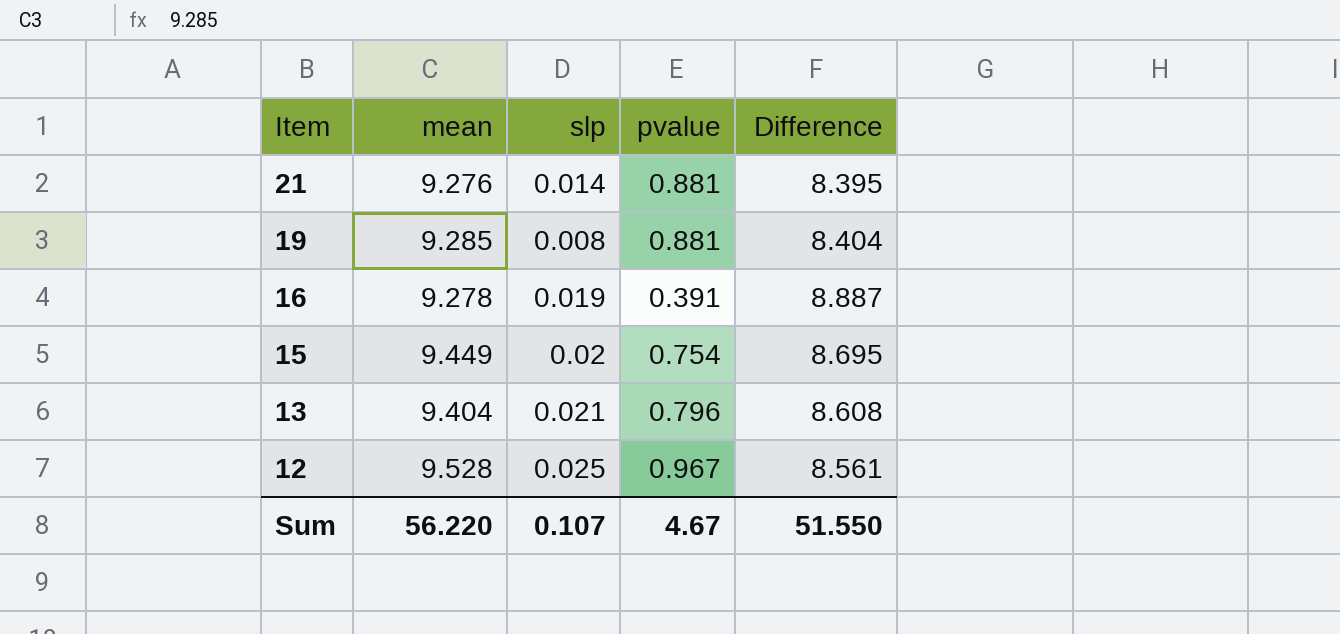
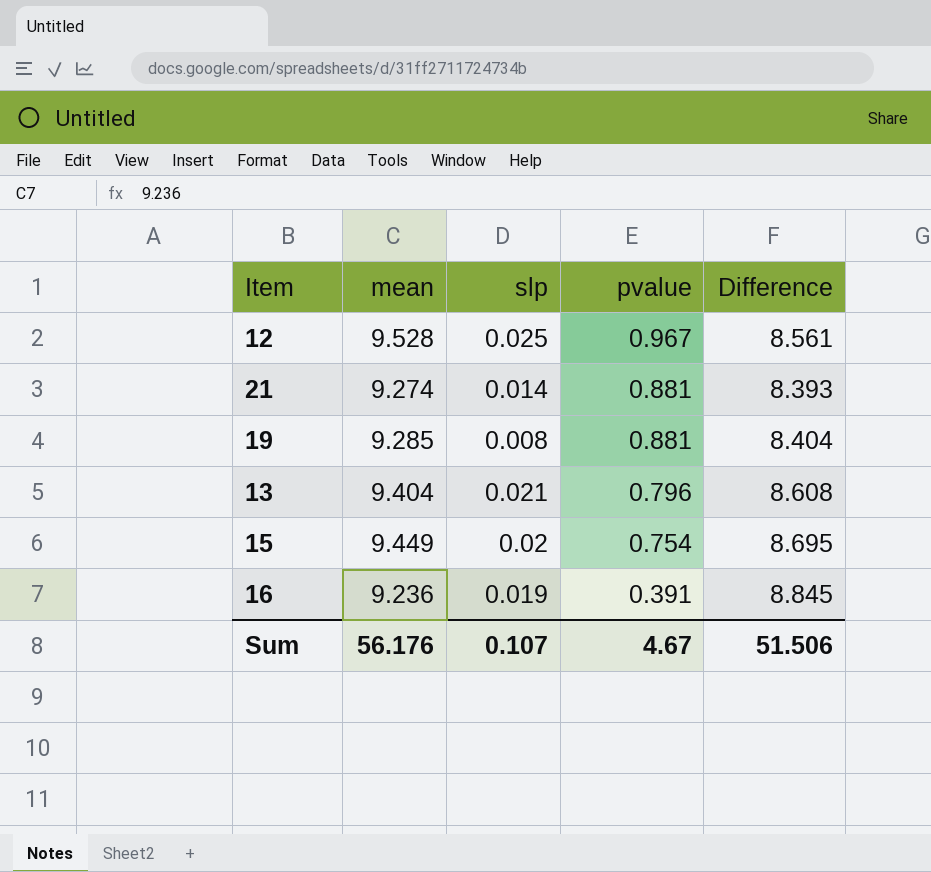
row order: Item descending -> pvalue descending
21 | mean: 9.276 -> 9.274
21 | Difference: 8.395 -> 8.393
16 | mean: 9.278 -> 9.236
16 | Difference: 8.887 -> 8.845
Sum | mean: 56.220 -> 56.176
Sum | Difference: 51.550 -> 51.506

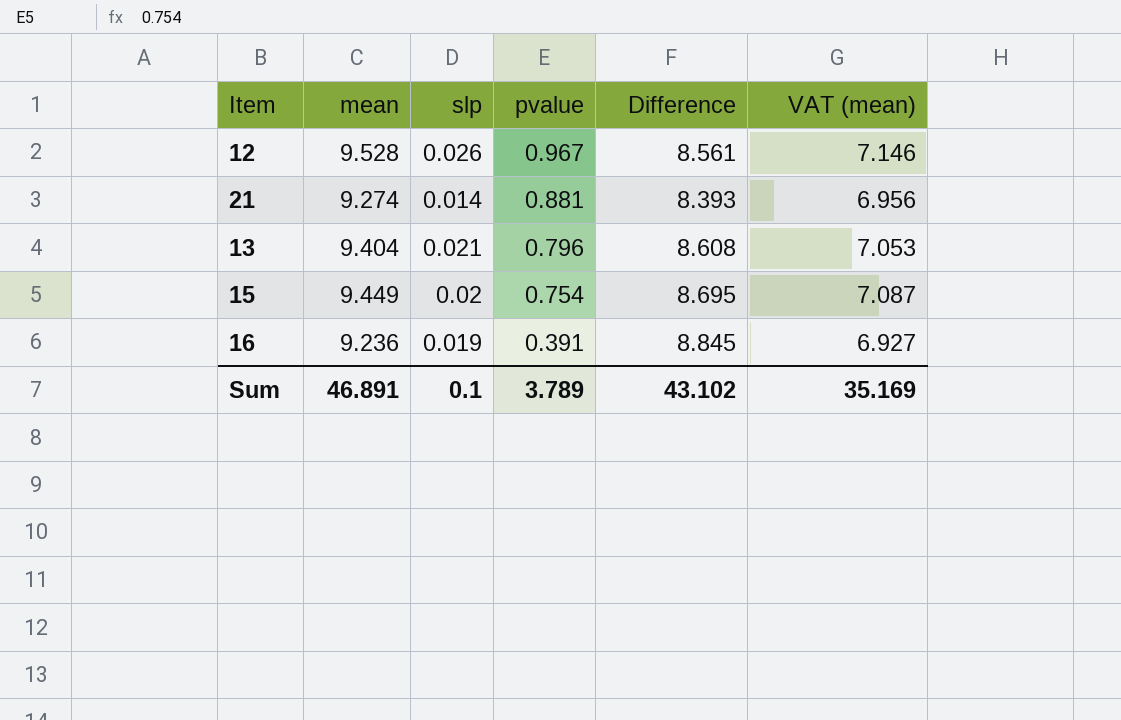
column VAT (mean) | formula: none -> [mean] * 0.75
row 19: 9.285 | 0.008 | 0.881 | 8.404 -> none
12 | slp: 0.025 -> 0.026
Sum | mean: 56.176 -> 46.891
Sum | slp: 0.107 -> 0.1
Sum | pvalue: 4.67 -> 3.789
Sum | Difference: 51.506 -> 43.102

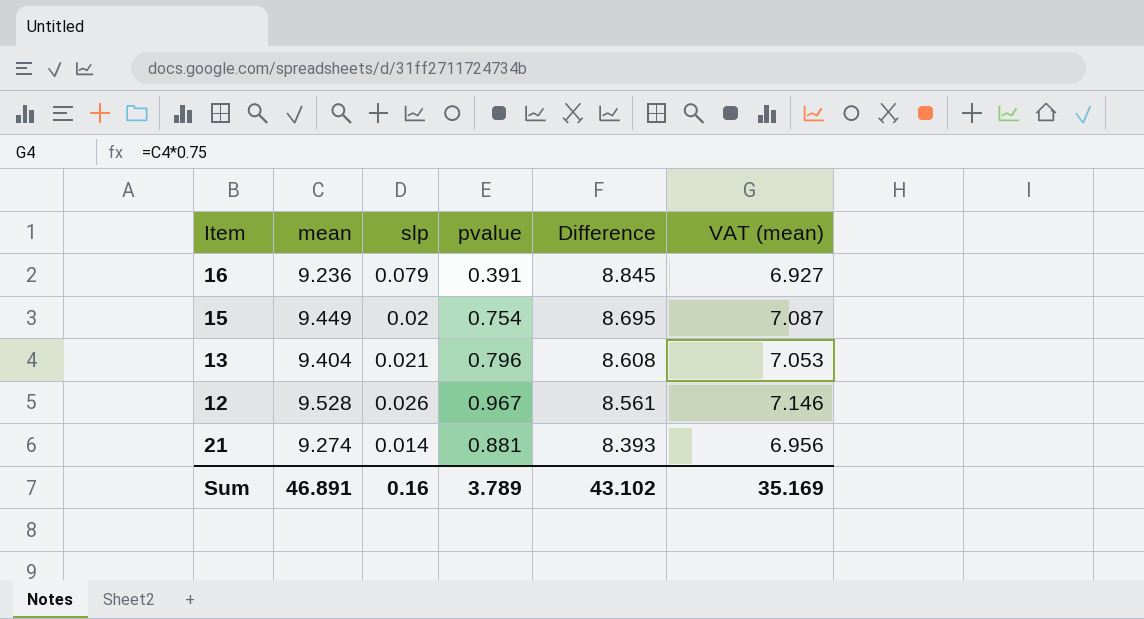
row order: pvalue descending -> Difference descending
16 | slp: 0.019 -> 0.079
Sum | slp: 0.1 -> 0.16

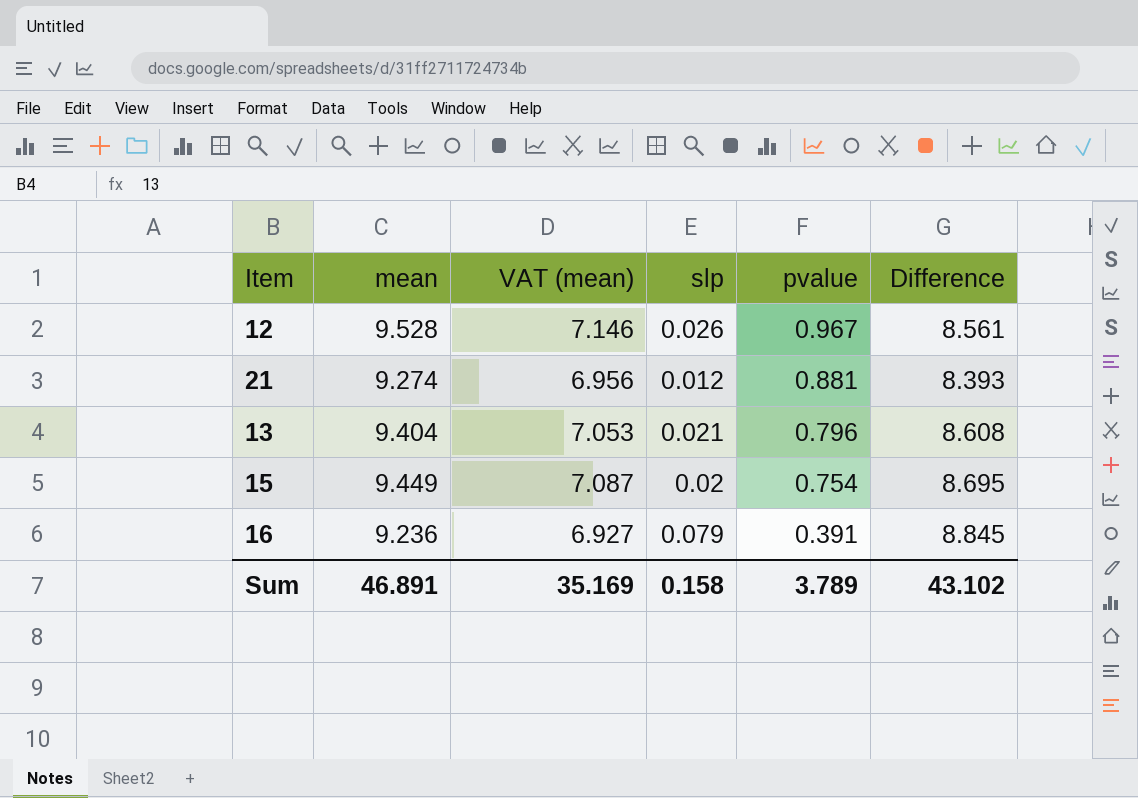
row order: Difference descending -> pvalue descending
column VAT (mean) | position: 6 -> 3
21 | slp: 0.014 -> 0.012
Sum | slp: 0.16 -> 0.158

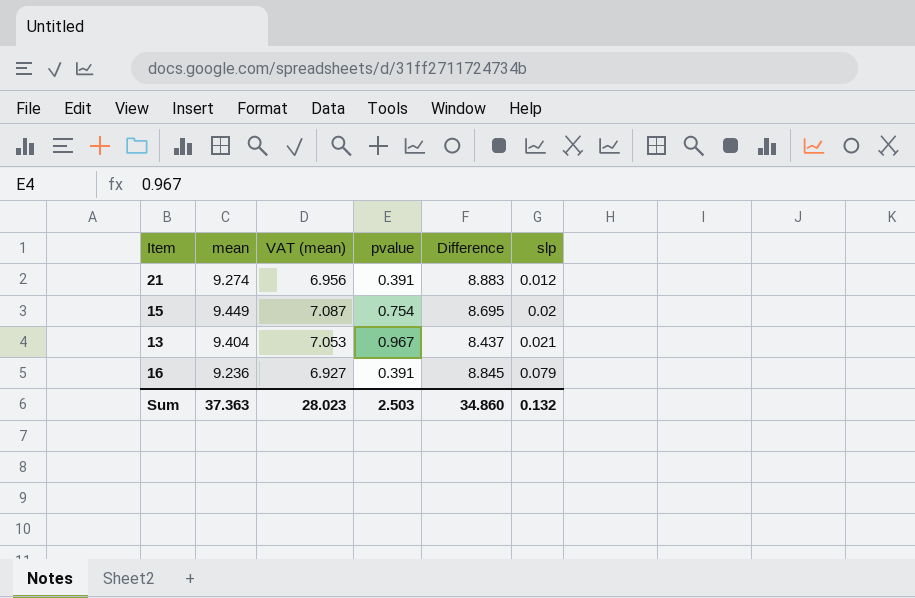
row order: pvalue descending -> slp ascending
column slp | position: 4 -> 6
row 12: 9.528 | 7.146 | 0.026 | 0.967 | 8.561 -> none
21 | pvalue: 0.881 -> 0.391
21 | Difference: 8.393 -> 8.883
13 | pvalue: 0.796 -> 0.967
13 | Difference: 8.608 -> 8.437
Sum | mean: 46.891 -> 37.363
Sum | VAT (mean): 35.169 -> 28.023
Sum | pvalue: 3.789 -> 2.503
Sum | Difference: 43.102 -> 34.860
Sum | slp: 0.158 -> 0.132

